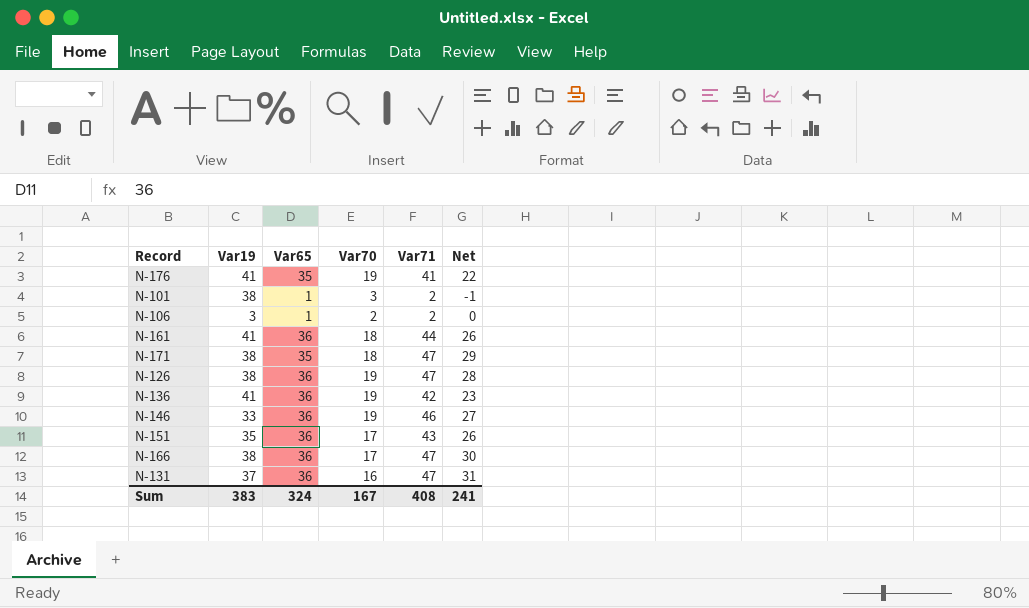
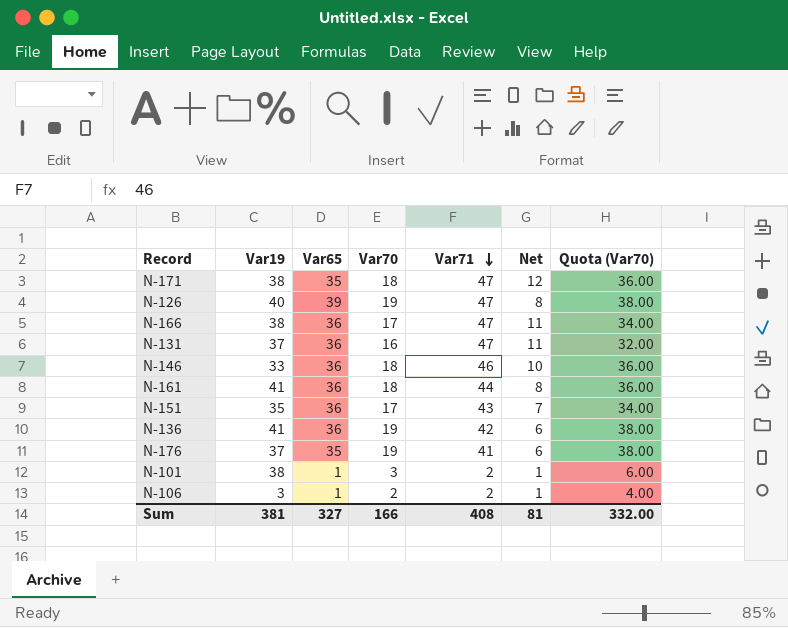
row order: none -> Var71 descending
column Net | formula: [Var71] - [Var70] -> [Var71] - [Var65]
column Quota (Var70) | formula: none -> [Var70] * 2
N-126 | Var19: 38 -> 40
N-126 | Var65: 36 -> 39
N-146 | Var70: 19 -> 18
N-176 | Var19: 41 -> 37
Sum | Var19: 383 -> 381
Sum | Var65: 324 -> 327
Sum | Var70: 167 -> 166
Sum | Net: 241 -> 81

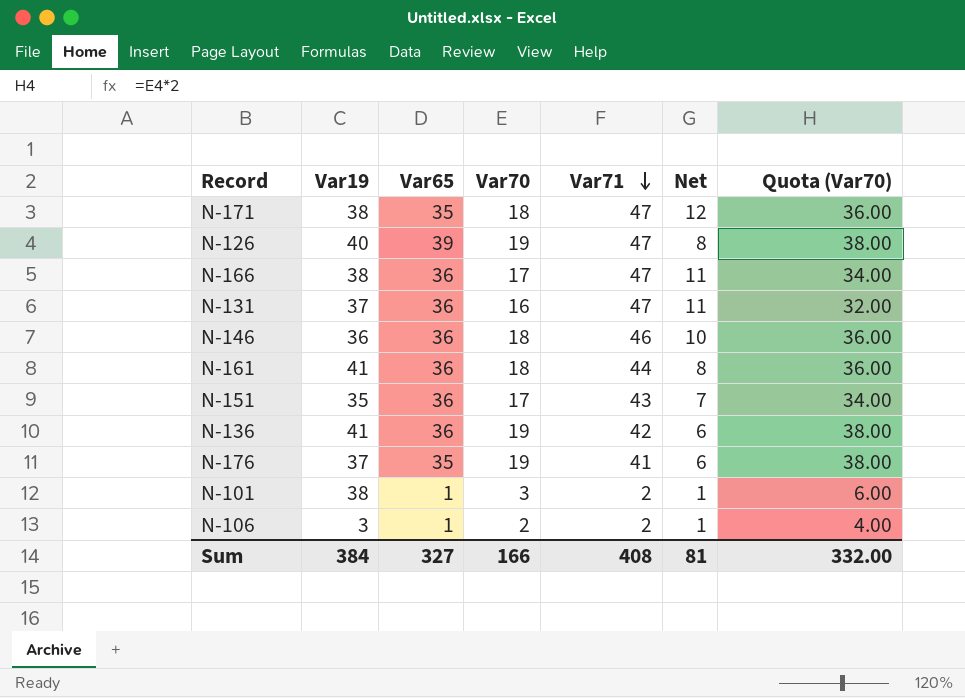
N-146 | Var19: 33 -> 36
Sum | Var19: 381 -> 384

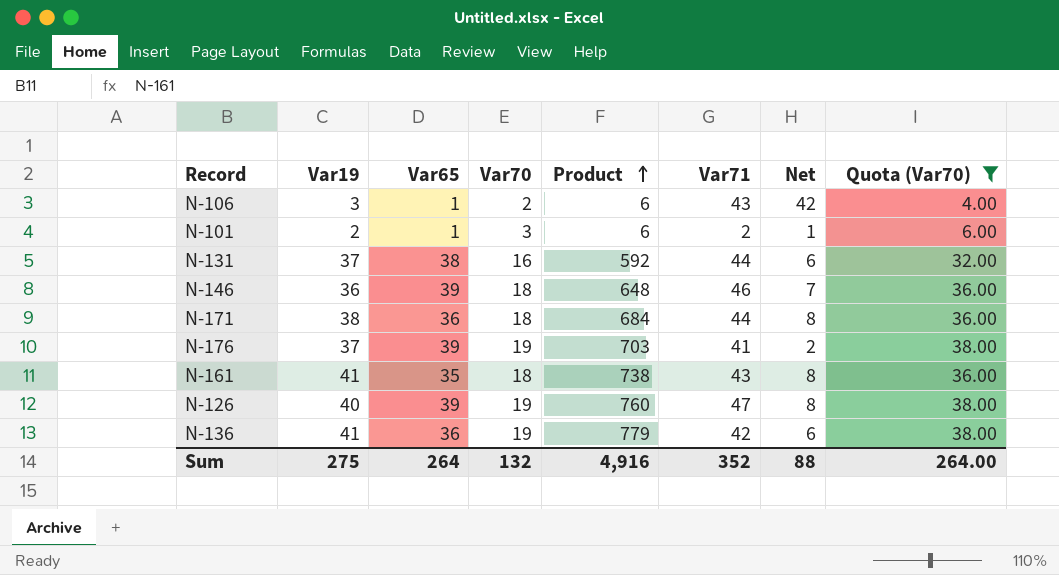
filter: none -> Quota (Var70) != 34.00
row order: Var71 descending -> Product ascending
column Product | formula: none -> [Var19] * [Var70]
N-106 | Var71: 2 -> 43
N-106 | Net: 1 -> 42
N-101 | Var19: 38 -> 2
N-131 | Var65: 36 -> 38
N-131 | Var71: 47 -> 44
N-131 | Net: 11 -> 6
N-146 | Var65: 36 -> 39
N-146 | Net: 10 -> 7
N-171 | Var65: 35 -> 36
N-171 | Var71: 47 -> 44
N-171 | Net: 12 -> 8
N-176 | Var65: 35 -> 39
N-176 | Net: 6 -> 2
N-161 | Var65: 36 -> 35
N-161 | Var71: 44 -> 43
Sum | Var19: 384 -> 275
Sum | Var65: 327 -> 264
Sum | Var70: 166 -> 132
Sum | Var71: 408 -> 352
Sum | Net: 81 -> 88
Sum | Quota (Var70): 332.00 -> 264.00

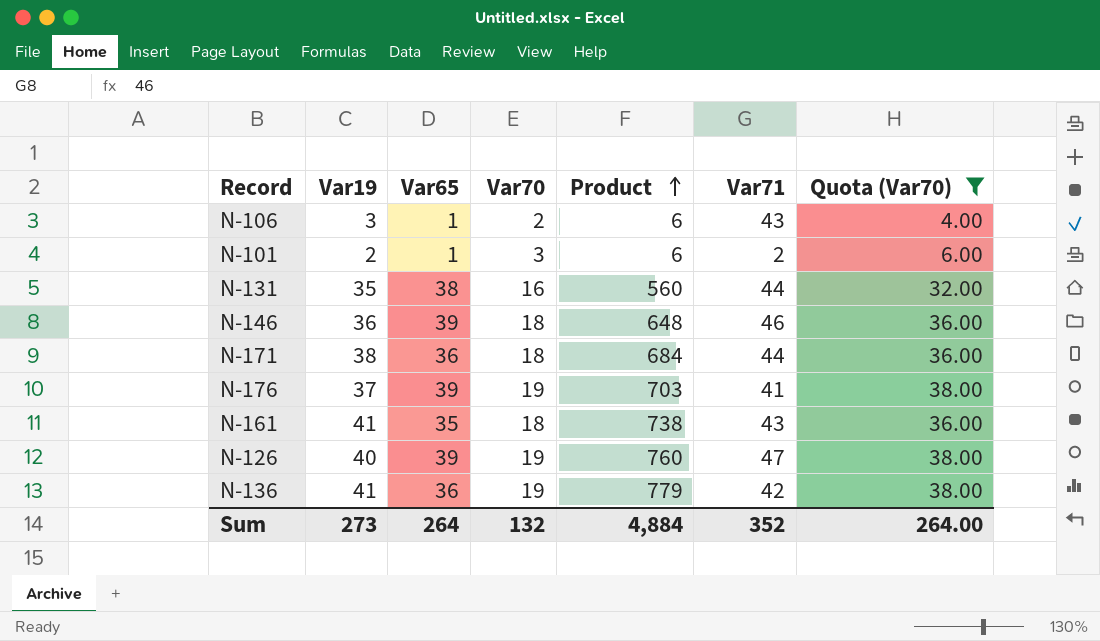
column Net | formula: [Var71] - [Var65] -> none
N-131 | Var19: 37 -> 35
N-131 | Product: 592 -> 560
Sum | Var19: 275 -> 273
Sum | Product: 4,916 -> 4,884

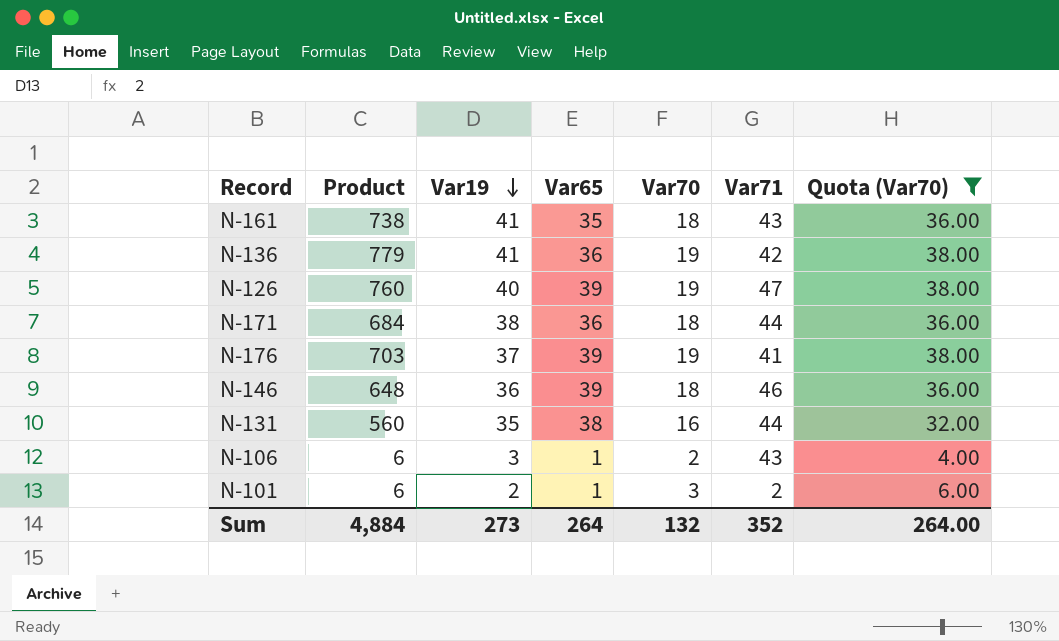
row order: Product ascending -> Var19 descending
column Product | position: 5 -> 2

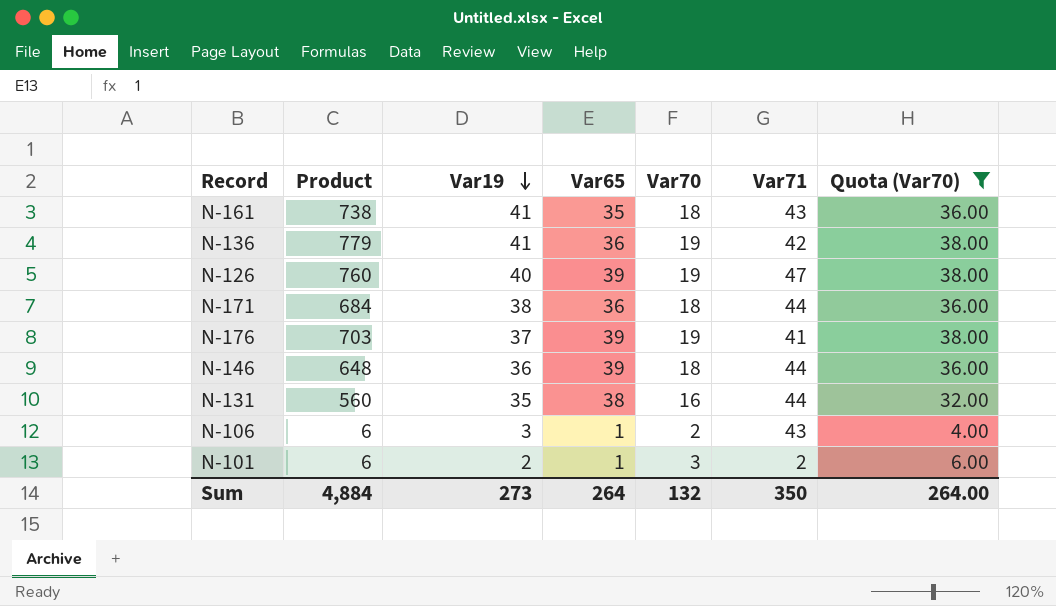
N-146 | Var71: 46 -> 44
Sum | Var71: 352 -> 350

